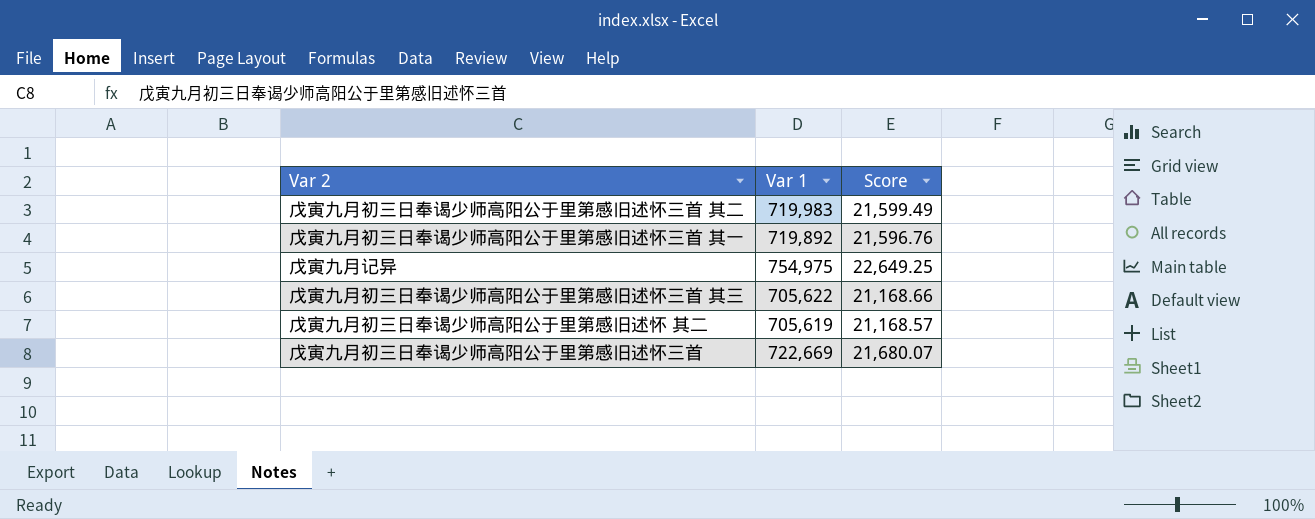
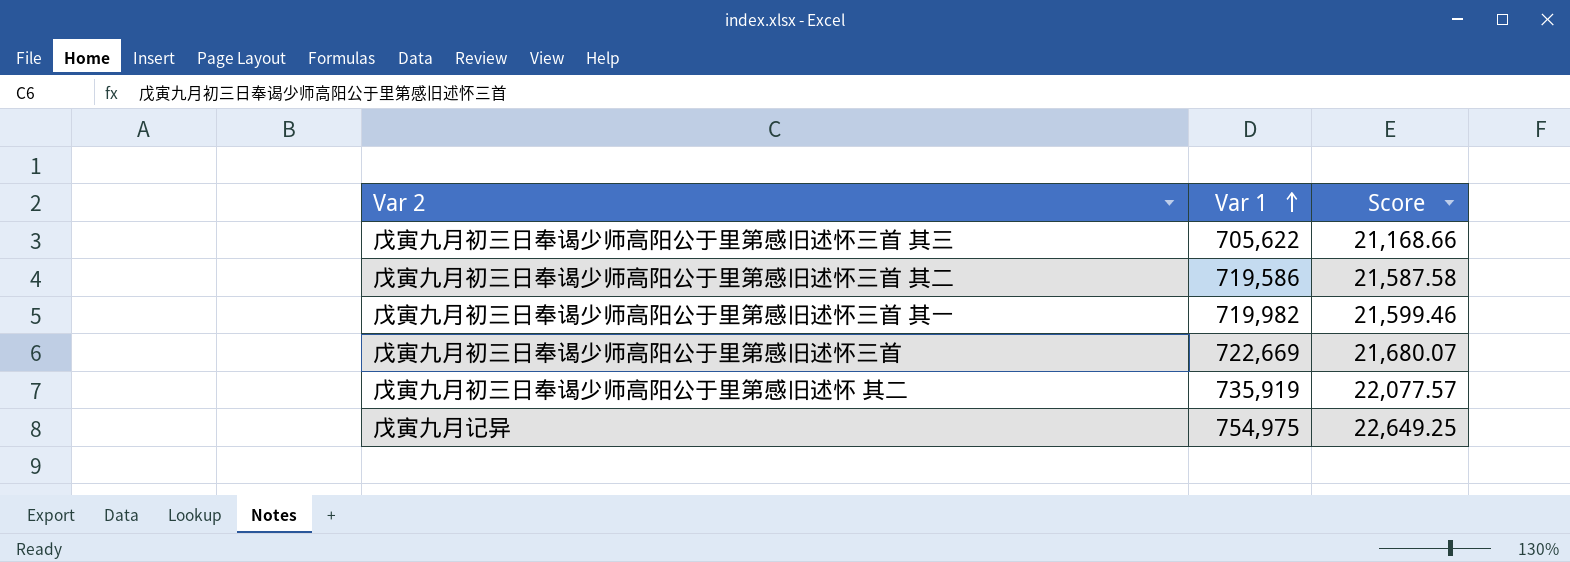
row order: none -> Var 1 ascending
戊寅九月初三日奉谒少师高阳公于里第感旧述怀三首 其二 | Var 1: 719,983 -> 719,586
戊寅九月初三日奉谒少师高阳公于里第感旧述怀三首 其二 | Score: 21,599.49 -> 21,587.58
戊寅九月初三日奉谒少师高阳公于里第感旧述怀三首 其一 | Var 1: 719,892 -> 719,982
戊寅九月初三日奉谒少师高阳公于里第感旧述怀三首 其一 | Score: 21,596.76 -> 21,599.46
戊寅九月初三日奉谒少师高阳公于里第感旧述怀 其二 | Var 1: 705,619 -> 735,919
戊寅九月初三日奉谒少师高阳公于里第感旧述怀 其二 | Score: 21,168.57 -> 22,077.57

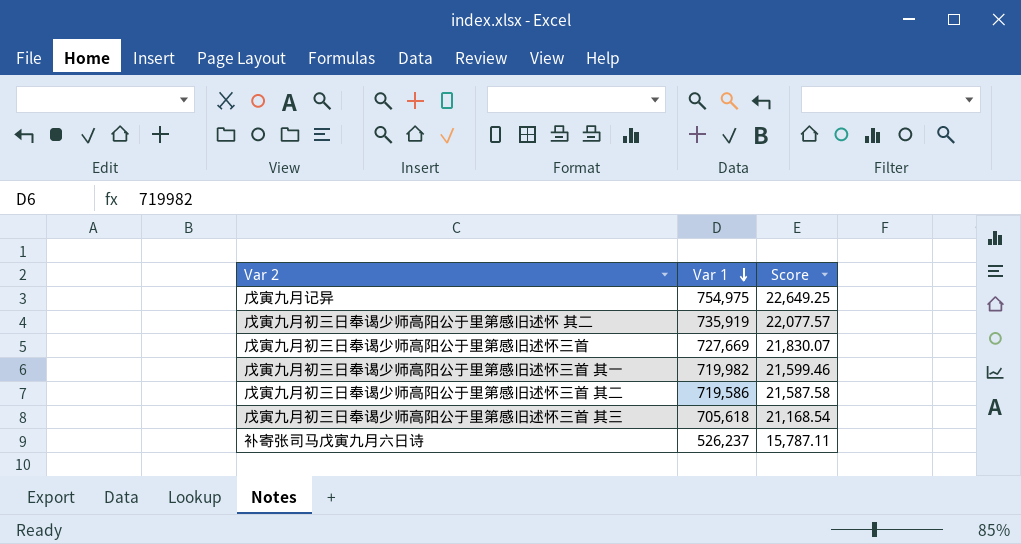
row order: Var 1 ascending -> Var 1 descending
戊寅九月初三日奉谒少师高阳公于里第感旧述怀三首 | Var 1: 722,669 -> 727,669
戊寅九月初三日奉谒少师高阳公于里第感旧述怀三首 | Score: 21,680.07 -> 21,830.07
戊寅九月初三日奉谒少师高阳公于里第感旧述怀三首 其三 | Var 1: 705,622 -> 705,618
戊寅九月初三日奉谒少师高阳公于里第感旧述怀三首 其三 | Score: 21,168.66 -> 21,168.54
row 补寄张司马戊寅九月六日诗: none -> 526,237 | 15,787.11

